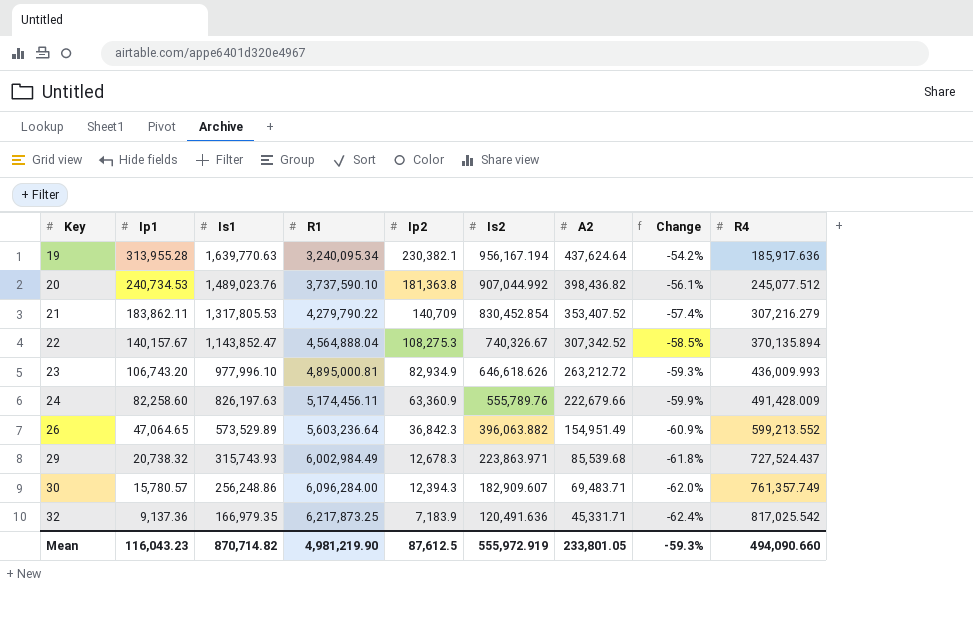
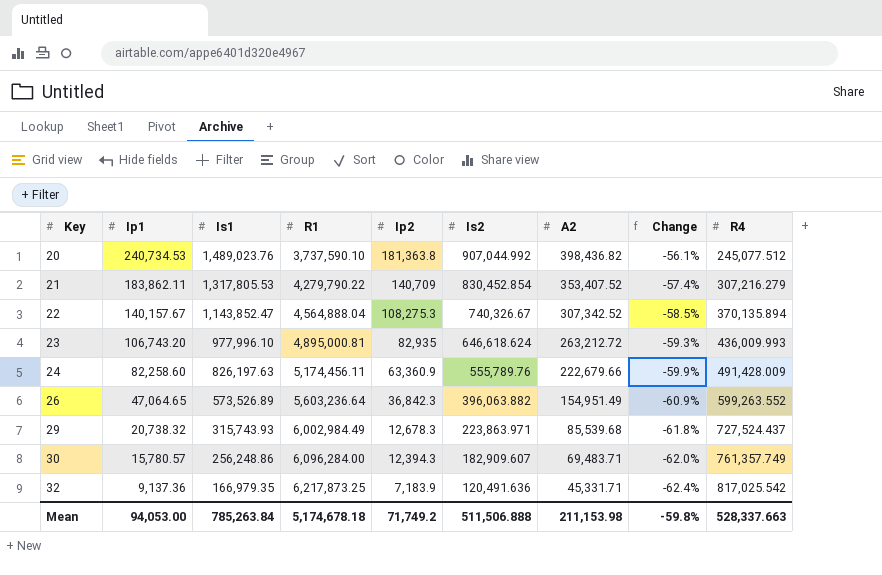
row 19: 313,955.28 | 1,639,770.63 | 3,240,095.34 | 230,382.1 | 956,167.194 | 437,624.64 | -54.2% | 185,917.636 -> none
23 | Ip2: 82,934.9 -> 82,935
23 | Is2: 646,618.626 -> 646,618.624
26 | Is1: 573,529.89 -> 573,526.89
26 | R4: 599,213.552 -> 599,263.552
Mean | Ip1: 116,043.23 -> 94,053.00
Mean | Is1: 870,714.82 -> 785,263.84
Mean | R1: 4,981,219.90 -> 5,174,678.18
Mean | Ip2: 87,612.5 -> 71,749.2
Mean | Is2: 555,972.919 -> 511,506.888
Mean | A2: 233,801.05 -> 211,153.98
Mean | Change: -59.3% -> -59.8%
Mean | R4: 494,090.660 -> 528,337.663

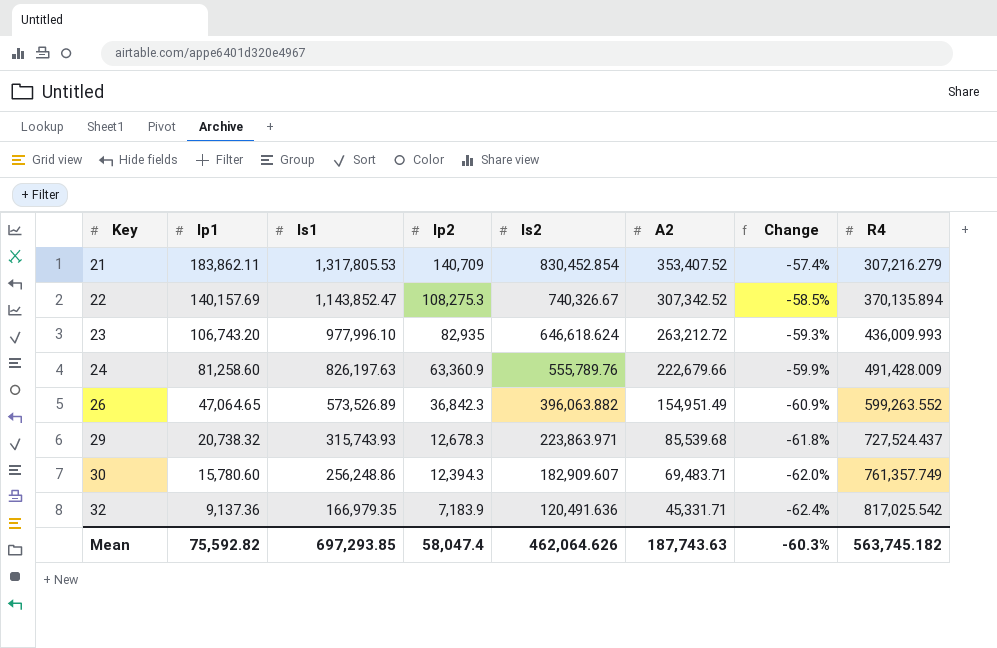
column R1 | position: 4 -> none
row 20: 240,734.53 | 1,489,023.76 | 3,737,590.10 | 181,363.8 | 907,044.992 | 398,436.82 | -56.1% | 245,077.512 -> none
22 | Ip1: 140,157.67 -> 140,157.69
24 | Ip1: 82,258.60 -> 81,258.60
30 | Ip1: 15,780.57 -> 15,780.60
Mean | Ip1: 94,053.00 -> 75,592.82
Mean | Is1: 785,263.84 -> 697,293.85
Mean | Ip2: 71,749.2 -> 58,047.4
Mean | Is2: 511,506.888 -> 462,064.626
Mean | A2: 211,153.98 -> 187,743.63
Mean | Change: -59.8% -> -60.3%
Mean | R4: 528,337.663 -> 563,745.182

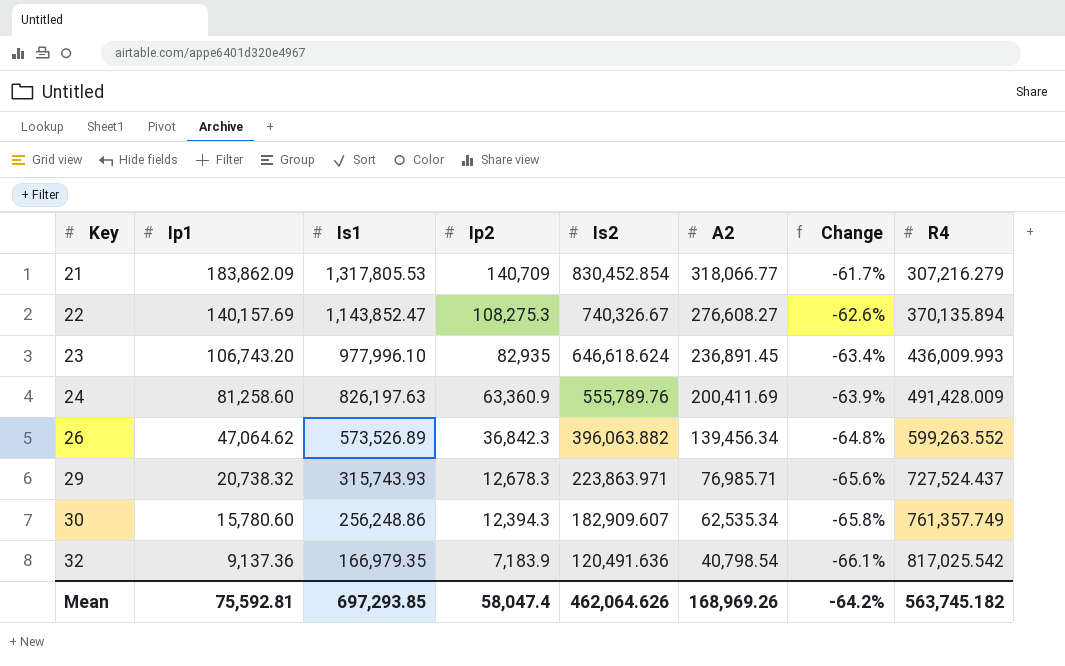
21 | Ip1: 183,862.11 -> 183,862.09
21 | A2: 353,407.52 -> 318,066.77
21 | Change: -57.4% -> -61.7%
22 | A2: 307,342.52 -> 276,608.27
22 | Change: -58.5% -> -62.6%
23 | A2: 263,212.72 -> 236,891.45
23 | Change: -59.3% -> -63.4%
24 | A2: 222,679.66 -> 200,411.69
24 | Change: -59.9% -> -63.9%
26 | Ip1: 47,064.65 -> 47,064.62
26 | A2: 154,951.49 -> 139,456.34
26 | Change: -60.9% -> -64.8%
29 | A2: 85,539.68 -> 76,985.71
29 | Change: -61.8% -> -65.6%
30 | A2: 69,483.71 -> 62,535.34
30 | Change: -62.0% -> -65.8%
32 | A2: 45,331.71 -> 40,798.54
32 | Change: -62.4% -> -66.1%
Mean | Ip1: 75,592.82 -> 75,592.81
Mean | A2: 187,743.63 -> 168,969.26
Mean | Change: -60.3% -> -64.2%

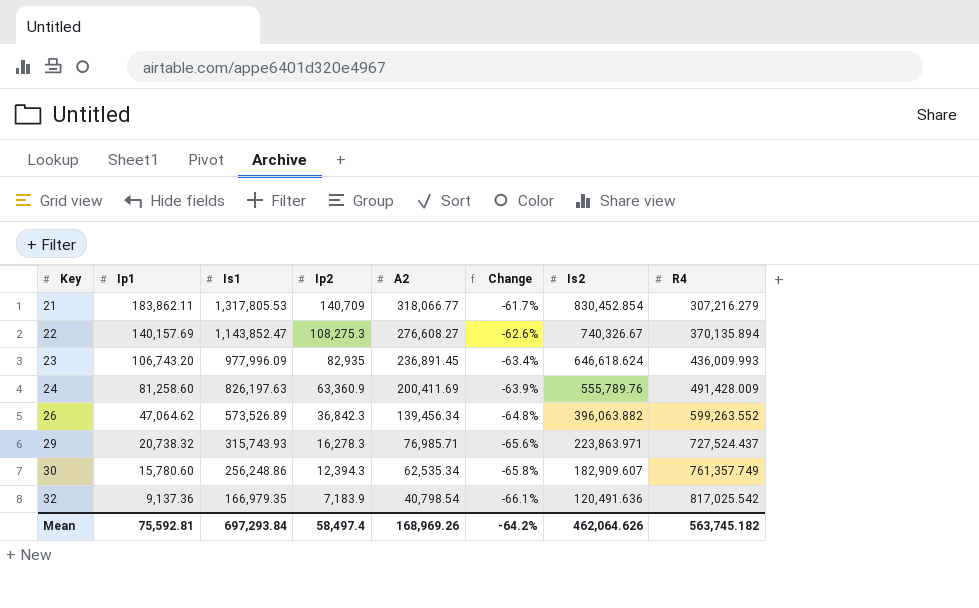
column Is2 | position: 5 -> 7
21 | Ip1: 183,862.09 -> 183,862.11
23 | Is1: 977,996.10 -> 977,996.09
29 | Ip2: 12,678.3 -> 16,278.3
Mean | Is1: 697,293.85 -> 697,293.84
Mean | Ip2: 58,047.4 -> 58,497.4

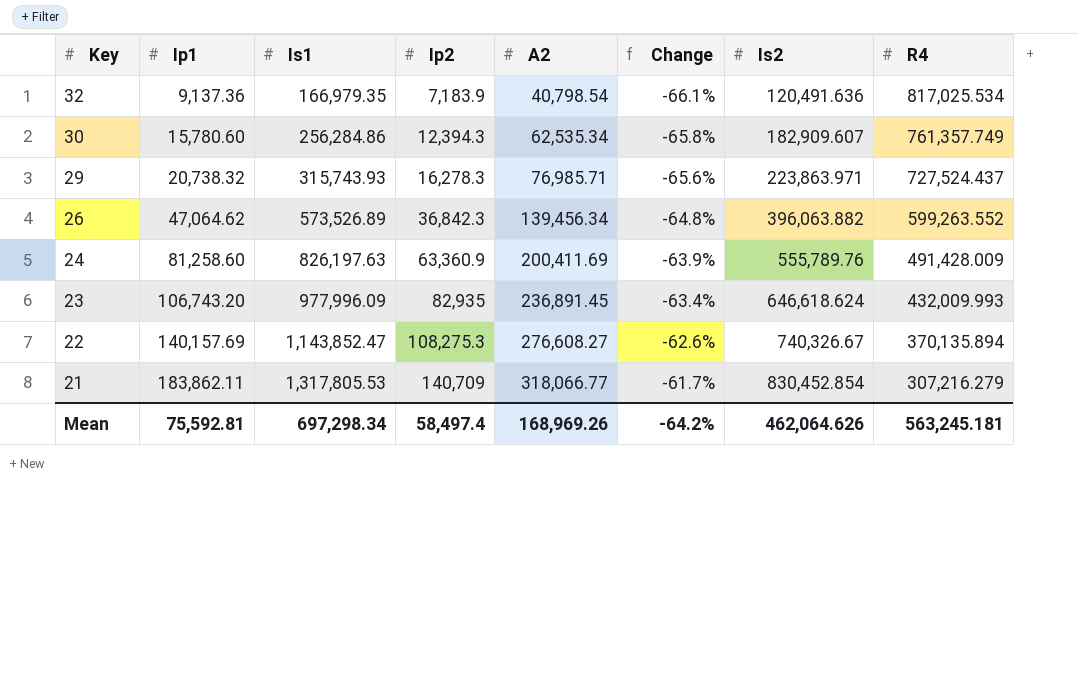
row order: Key ascending -> Key descending
32 | R4: 817,025.542 -> 817,025.534
30 | Is1: 256,248.86 -> 256,284.86
23 | R4: 436,009.993 -> 432,009.993
Mean | Is1: 697,293.84 -> 697,298.34
Mean | R4: 563,745.182 -> 563,245.181

